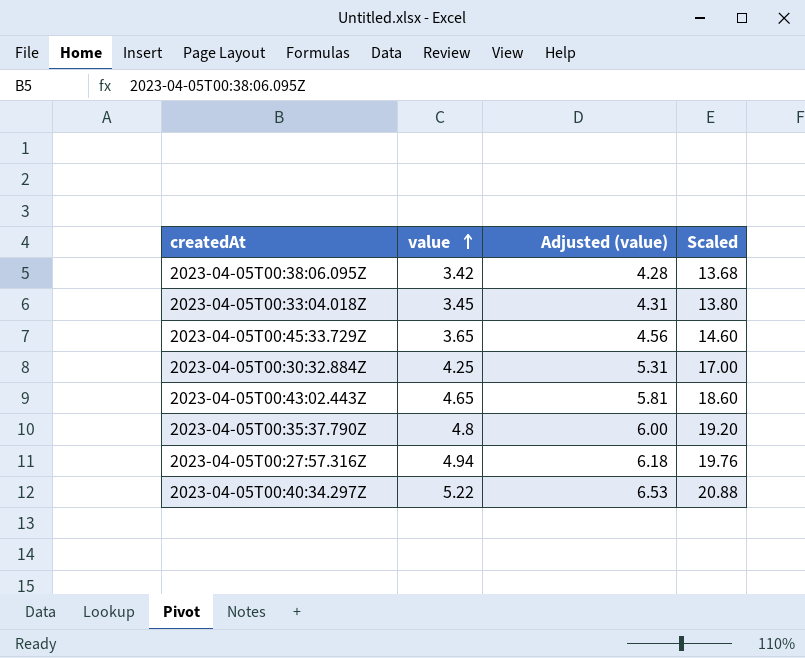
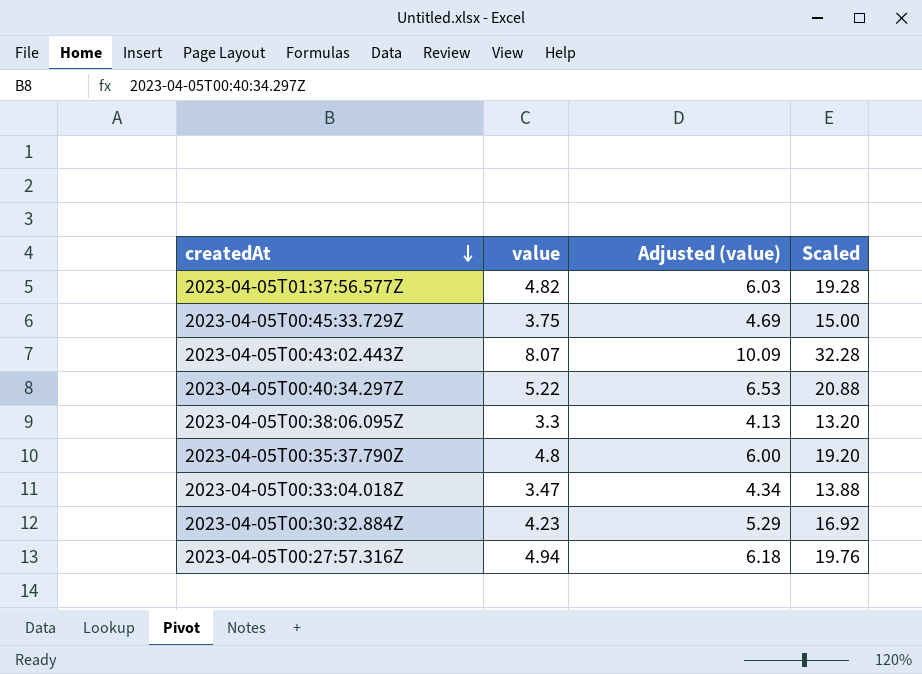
row order: value ascending -> createdAt descending
row 2023-04-05T01:37:56.577Z: none -> 4.82 | 6.03 | 19.28
2023-04-05T00:45:33.729Z | value: 3.65 -> 3.75
2023-04-05T00:45:33.729Z | Adjusted (value): 4.56 -> 4.69
2023-04-05T00:45:33.729Z | Scaled: 14.60 -> 15.00
2023-04-05T00:43:02.443Z | value: 4.65 -> 8.07
2023-04-05T00:43:02.443Z | Adjusted (value): 5.81 -> 10.09
2023-04-05T00:43:02.443Z | Scaled: 18.60 -> 32.28
2023-04-05T00:38:06.095Z | value: 3.42 -> 3.3
2023-04-05T00:38:06.095Z | Adjusted (value): 4.28 -> 4.13
2023-04-05T00:38:06.095Z | Scaled: 13.68 -> 13.20
2023-04-05T00:33:04.018Z | value: 3.45 -> 3.47
2023-04-05T00:33:04.018Z | Adjusted (value): 4.31 -> 4.34
2023-04-05T00:33:04.018Z | Scaled: 13.80 -> 13.88
2023-04-05T00:30:32.884Z | value: 4.25 -> 4.23
2023-04-05T00:30:32.884Z | Adjusted (value): 5.31 -> 5.29
2023-04-05T00:30:32.884Z | Scaled: 17.00 -> 16.92

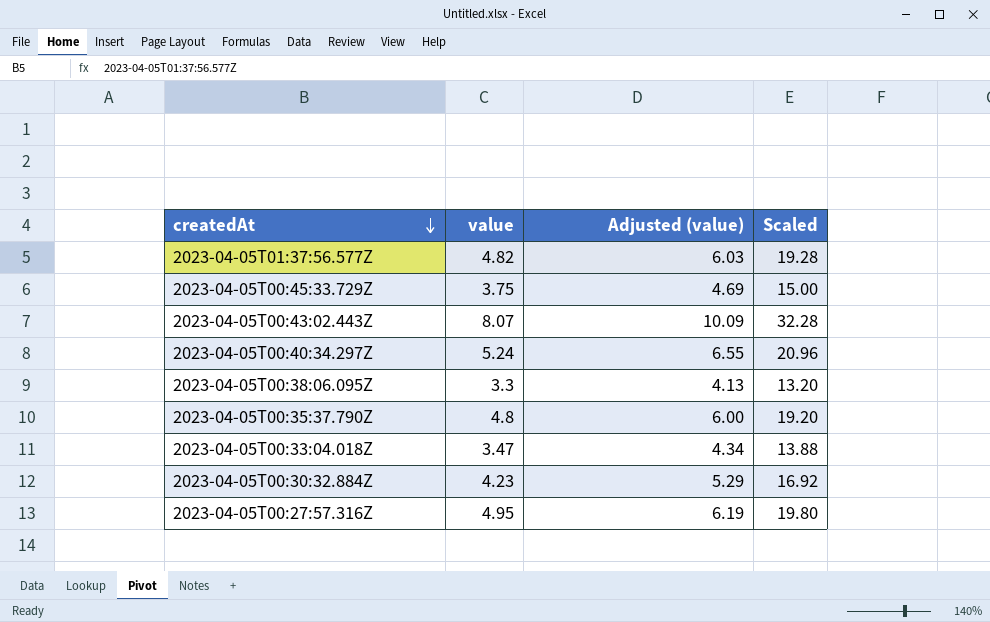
2023-04-05T00:40:34.297Z | value: 5.22 -> 5.24
2023-04-05T00:40:34.297Z | Adjusted (value): 6.53 -> 6.55
2023-04-05T00:40:34.297Z | Scaled: 20.88 -> 20.96
2023-04-05T00:27:57.316Z | value: 4.94 -> 4.95
2023-04-05T00:27:57.316Z | Adjusted (value): 6.18 -> 6.19
2023-04-05T00:27:57.316Z | Scaled: 19.76 -> 19.80

